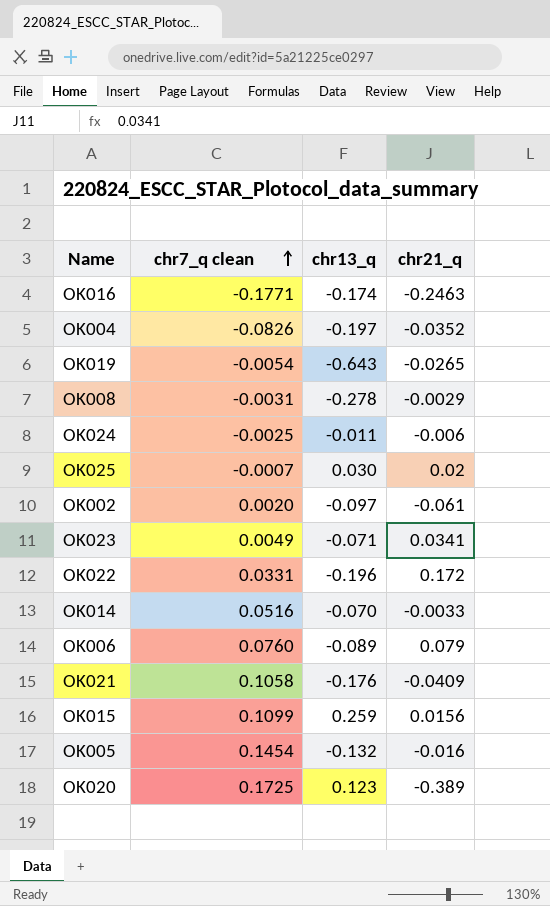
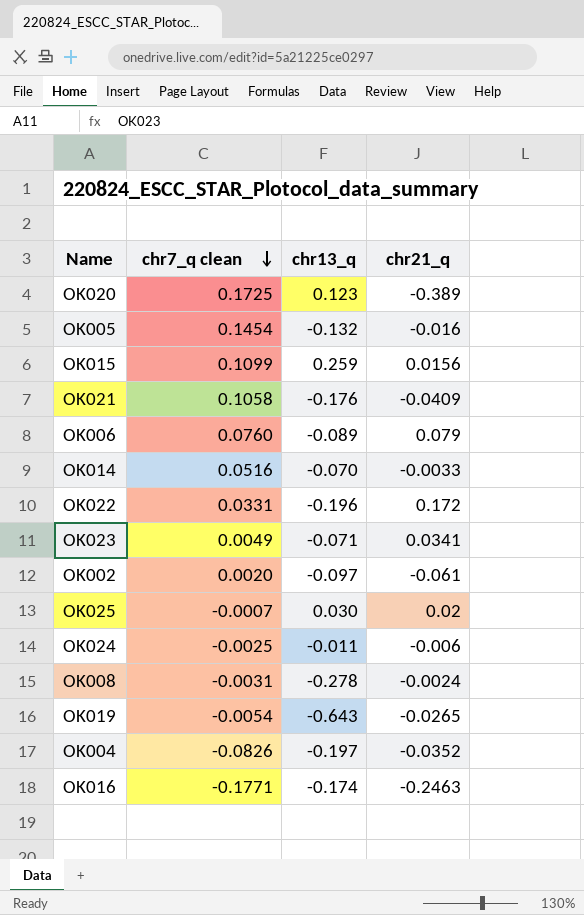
row order: chr7_q clean ascending -> chr7_q clean descending
OK008 | chr21_q: -0.0029 -> -0.0024

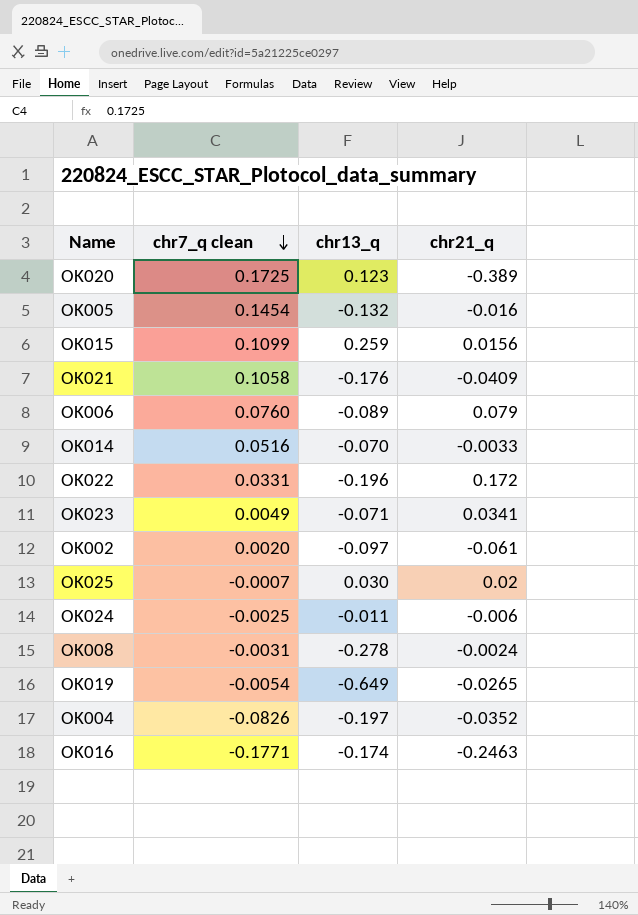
OK019 | chr13_q: -0.643 -> -0.649

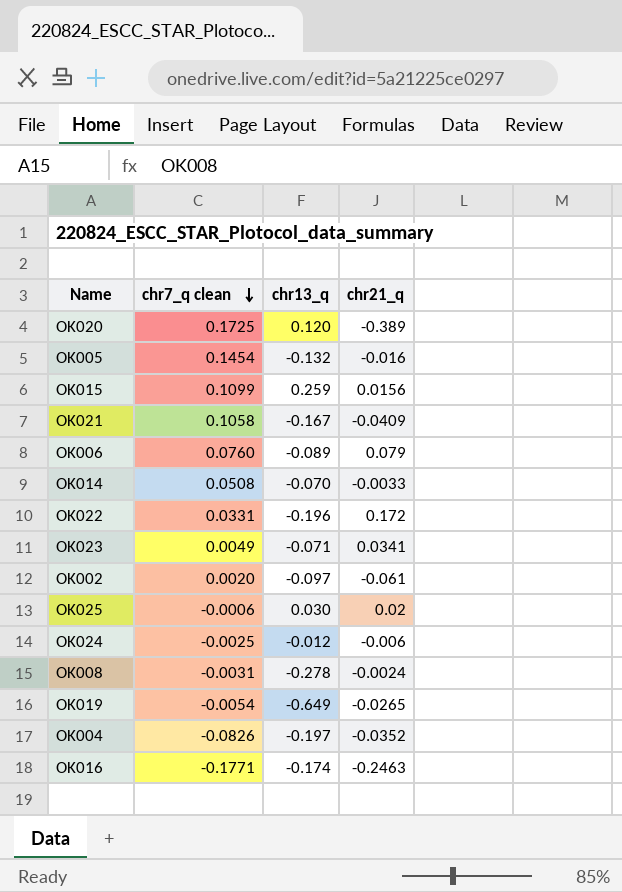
OK020 | chr13_q: 0.123 -> 0.120
OK021 | chr13_q: -0.176 -> -0.167
OK014 | chr7_q clean: 0.0516 -> 0.0508
OK025 | chr7_q clean: -0.0007 -> -0.0006
OK024 | chr13_q: -0.011 -> -0.012

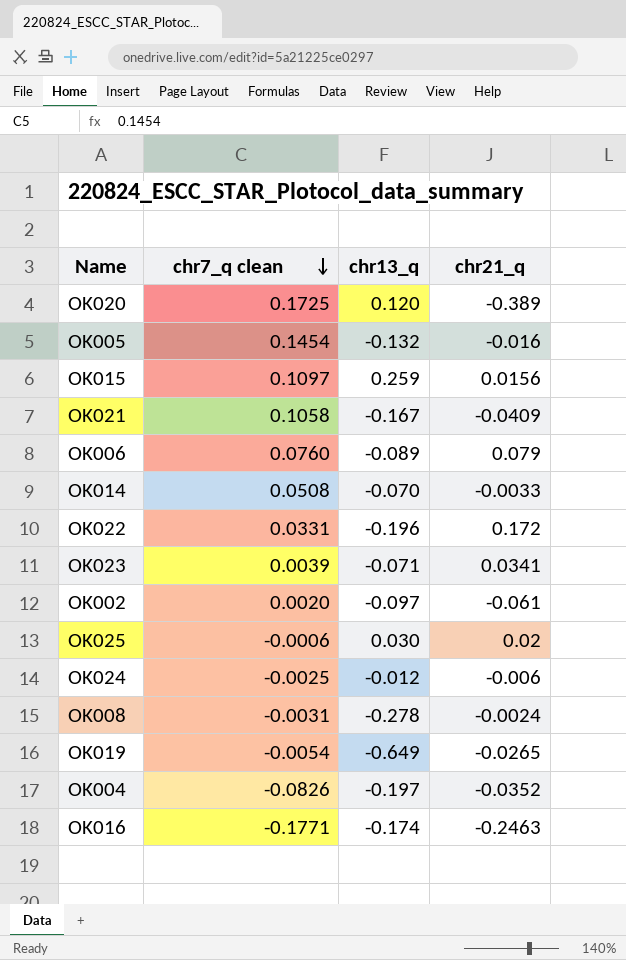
OK015 | chr7_q clean: 0.1099 -> 0.1097
OK023 | chr7_q clean: 0.0049 -> 0.0039

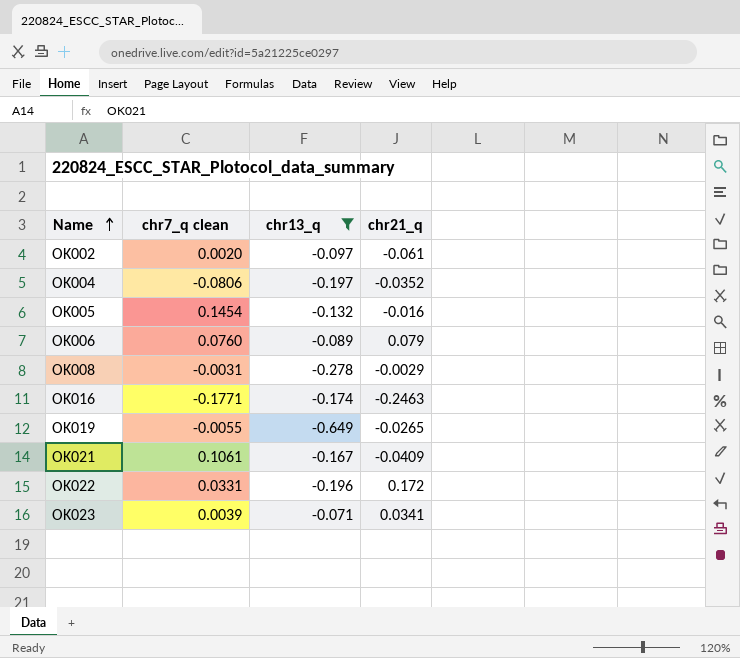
filter: none -> chr13_q <= -0.071
row order: chr7_q clean descending -> Name ascending
OK004 | chr7_q clean: -0.0826 -> -0.0806
OK008 | chr21_q: -0.0024 -> -0.0029
OK019 | chr7_q clean: -0.0054 -> -0.0055
OK021 | chr7_q clean: 0.1058 -> 0.1061

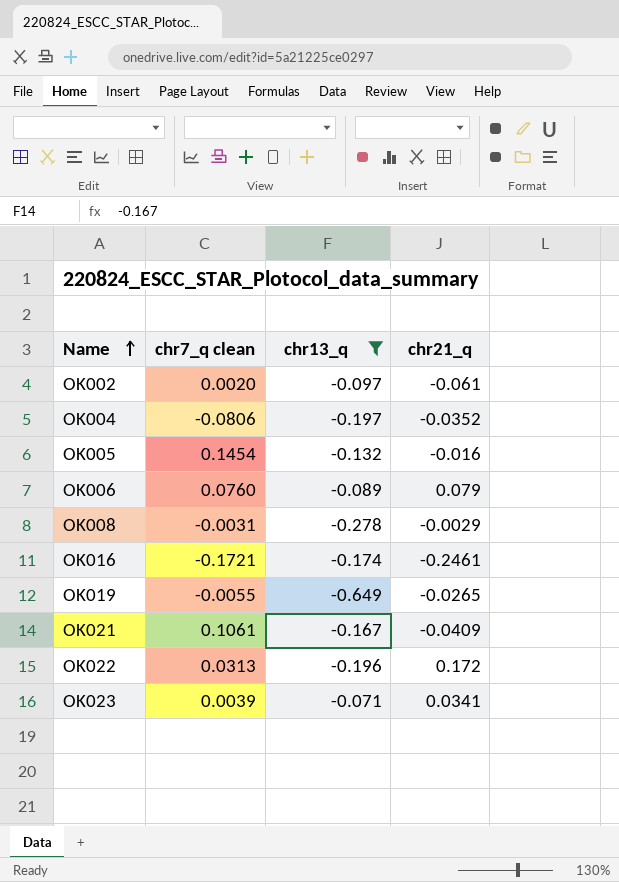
OK016 | chr7_q clean: -0.1771 -> -0.1721
OK016 | chr21_q: -0.2463 -> -0.2461
OK022 | chr7_q clean: 0.0331 -> 0.0313

